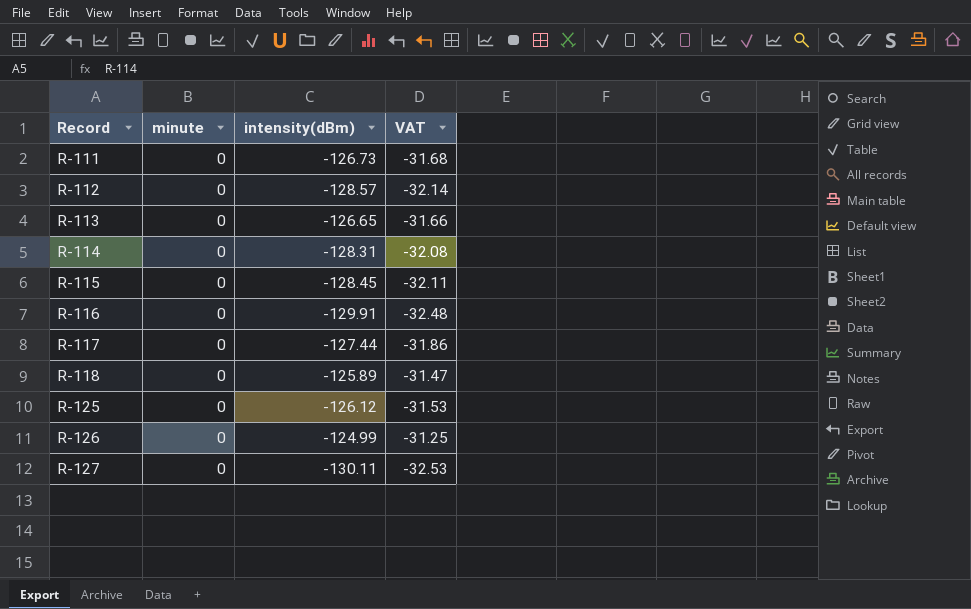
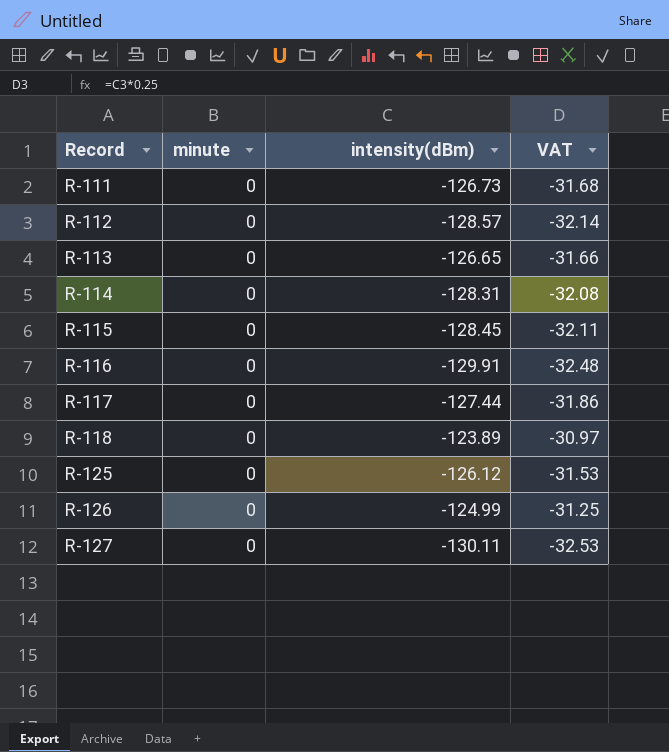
R-118 | intensity(dBm): -125.89 -> -123.89
R-118 | VAT: -31.47 -> -30.97

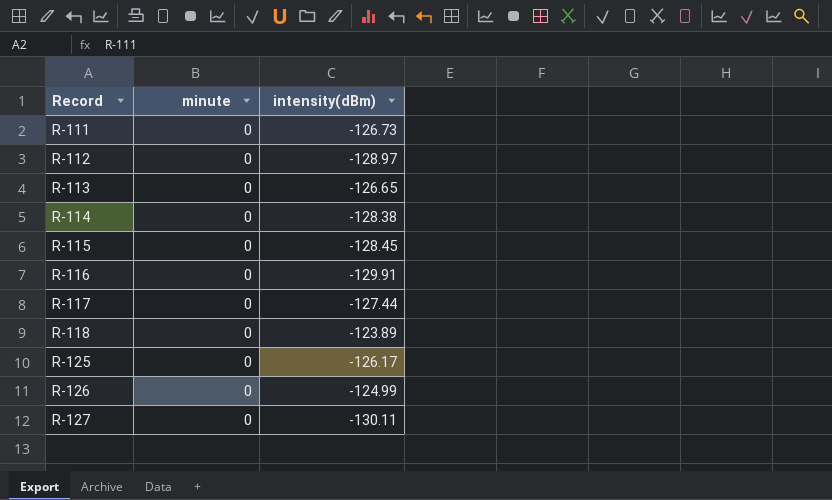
column VAT | formula: [intensity(dBm)] * 0.25 -> none
R-112 | intensity(dBm): -128.57 -> -128.97
R-114 | intensity(dBm): -128.31 -> -128.38
R-125 | intensity(dBm): -126.12 -> -126.17

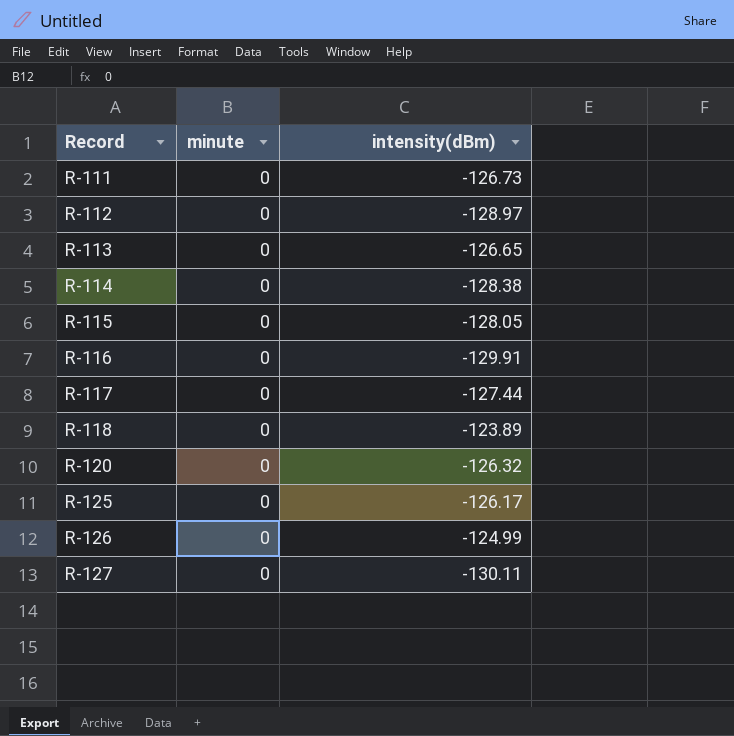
R-115 | intensity(dBm): -128.45 -> -128.05
row R-120: none -> 0 | -126.32

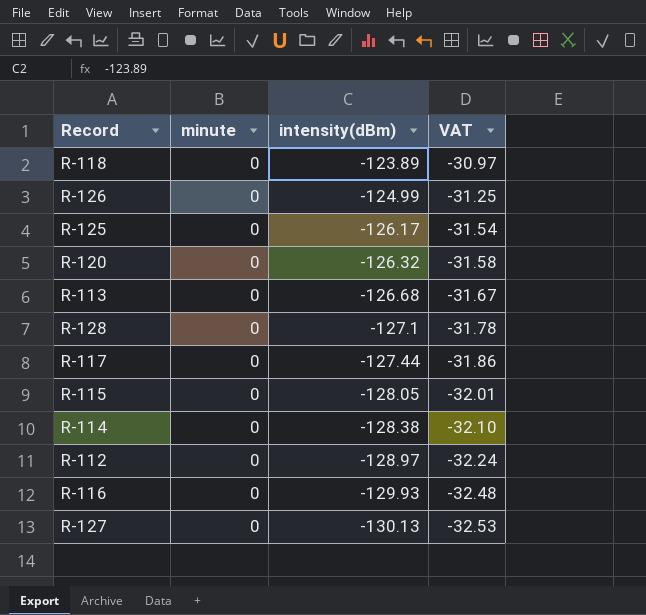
row order: Record ascending -> intensity(dBm) descending
column VAT | formula: none -> [intensity(dBm)] * 0.25
row R-111: 0 | -126.73 -> none
R-113 | intensity(dBm): -126.65 -> -126.68
row R-128: none -> 0 | -127.1 | -31.78
R-116 | intensity(dBm): -129.91 -> -129.93
R-127 | intensity(dBm): -130.11 -> -130.13

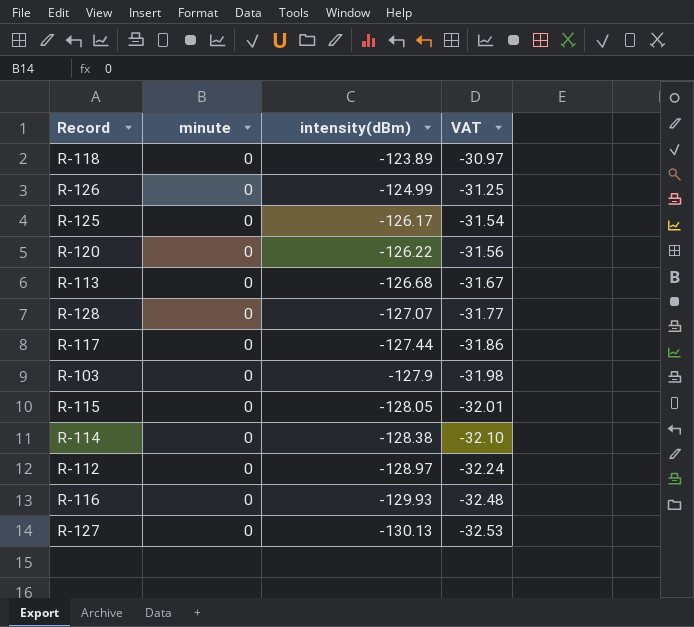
R-120 | intensity(dBm): -126.32 -> -126.22
R-120 | VAT: -31.58 -> -31.56
R-128 | intensity(dBm): -127.1 -> -127.07
R-128 | VAT: -31.78 -> -31.77
row R-103: none -> 0 | -127.9 | -31.98

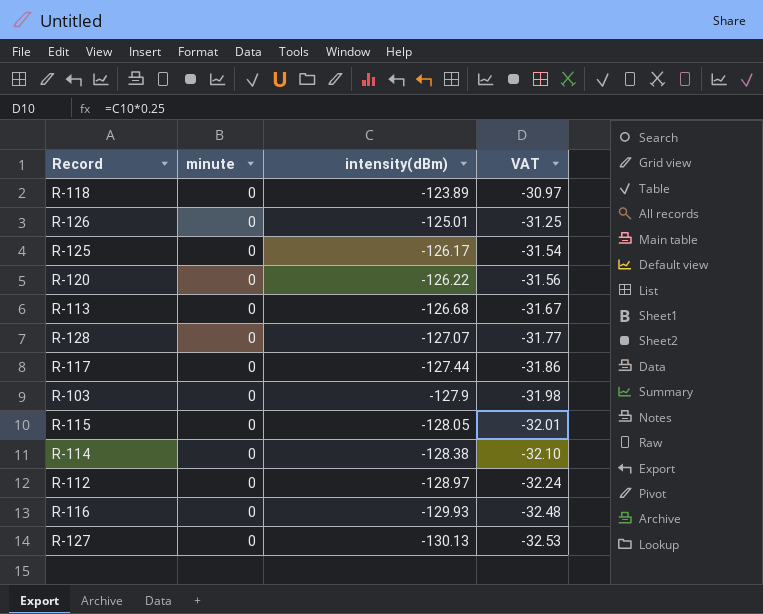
R-126 | intensity(dBm): -124.99 -> -125.01

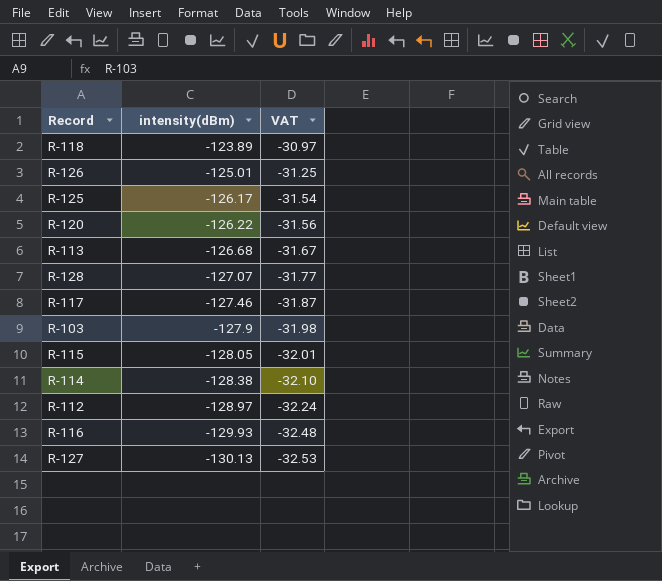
column minute | position: 2 -> none
R-117 | intensity(dBm): -127.44 -> -127.46
R-117 | VAT: -31.86 -> -31.87

